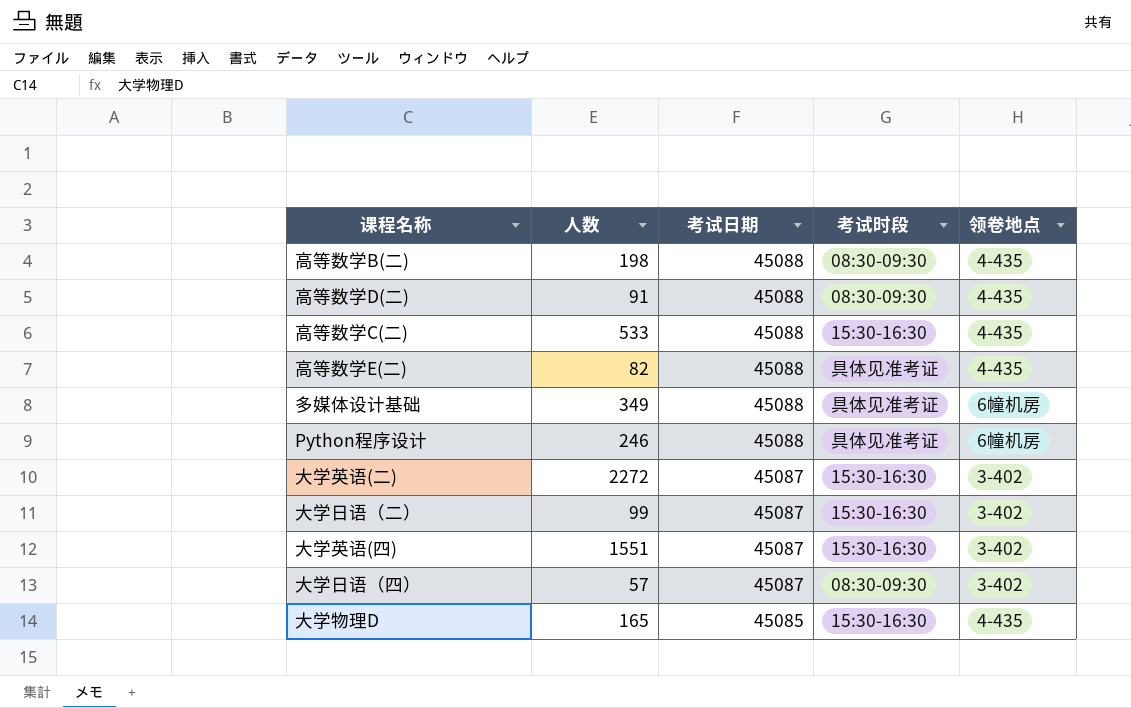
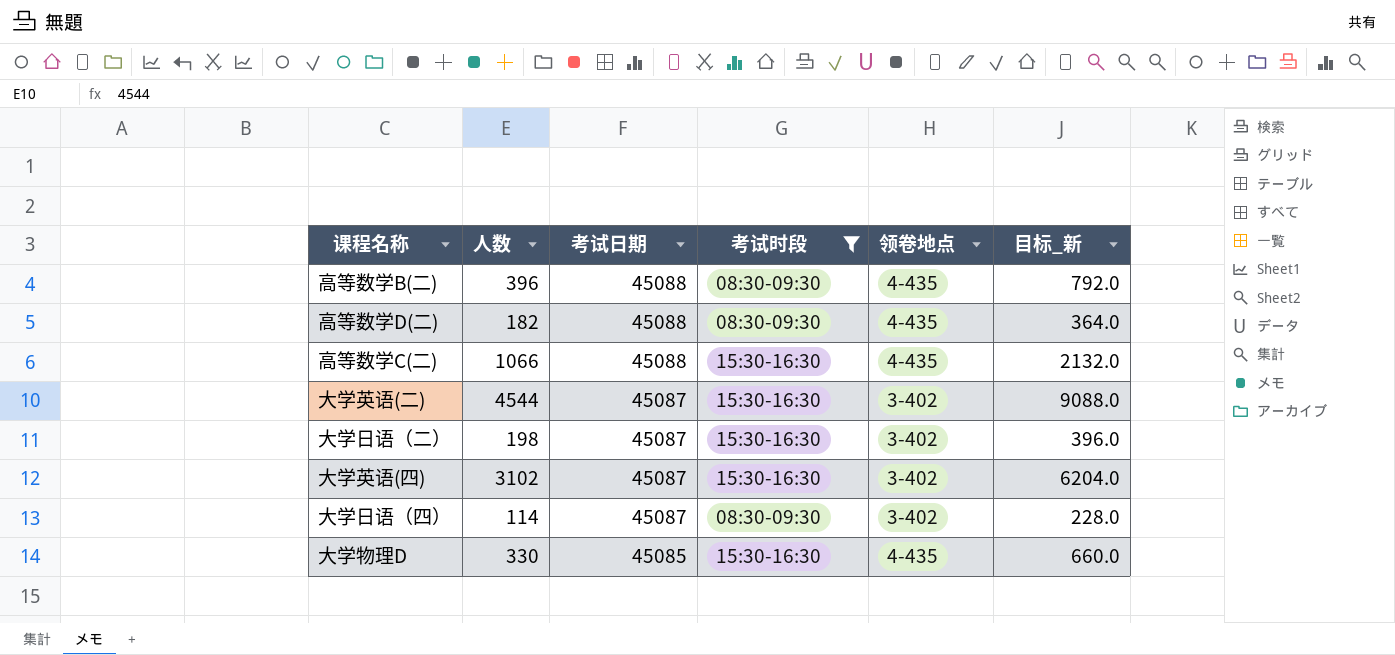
filter: none -> 考试时段 != 具体见准考证
column 目标_新 | formula: none -> [人数] * 2
高等数学B(二) | 人数: 198 -> 396
高等数学D(二) | 人数: 91 -> 182
高等数学C(二) | 人数: 533 -> 1066
大学英语(二) | 人数: 2272 -> 4544
大学日语（二） | 人数: 99 -> 198
大学英语(四) | 人数: 1551 -> 3102
大学日语（四） | 人数: 57 -> 114
大学物理D | 人数: 165 -> 330

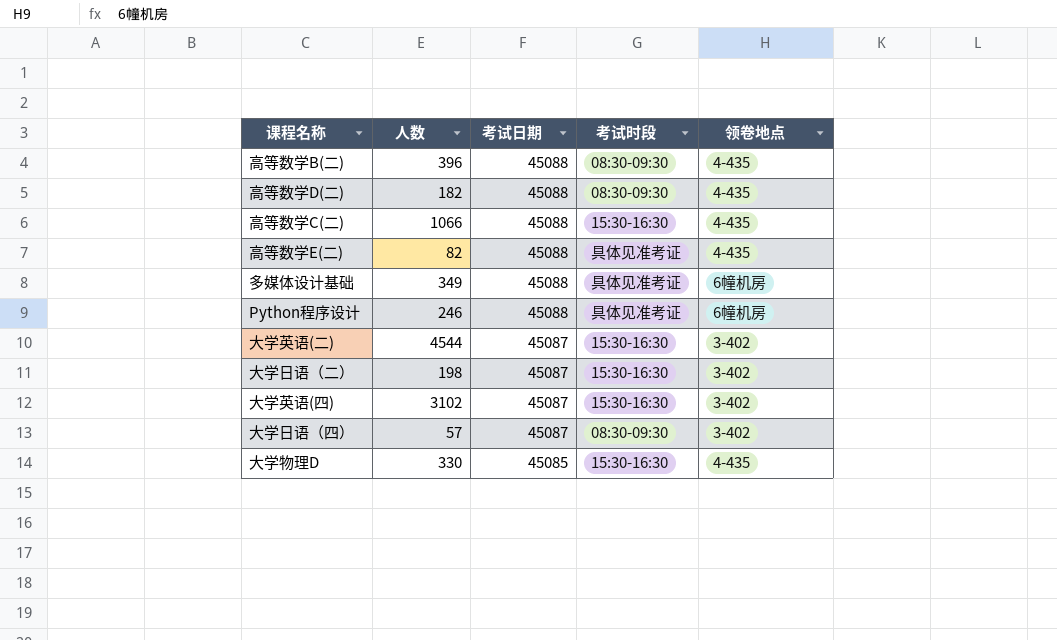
filter: 考试时段 != 具体见准考证 -> none
column 目标_新 | formula: [人数] * 2 -> none
大学日语（四） | 人数: 114 -> 57

